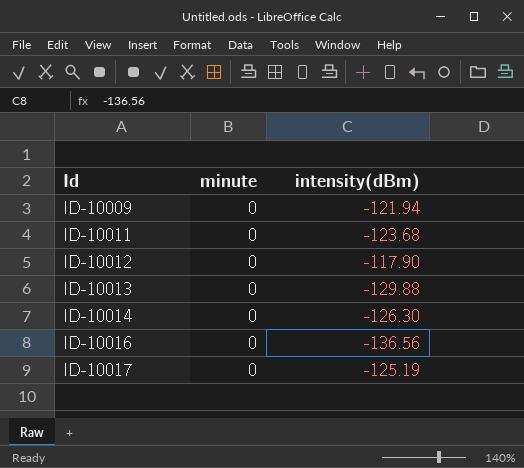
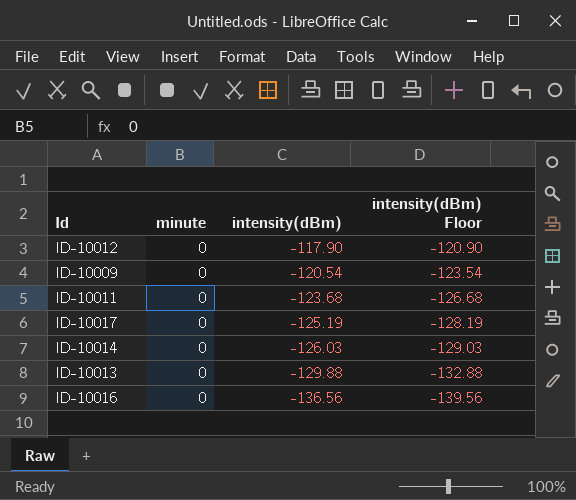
row order: Id ascending -> intensity(dBm) descending
column intensity(dBm) Floor | formula: none -> [intensity(dBm)] - 3
ID-10009 | intensity(dBm): -121.94 -> -120.54
ID-10014 | intensity(dBm): -126.30 -> -126.03

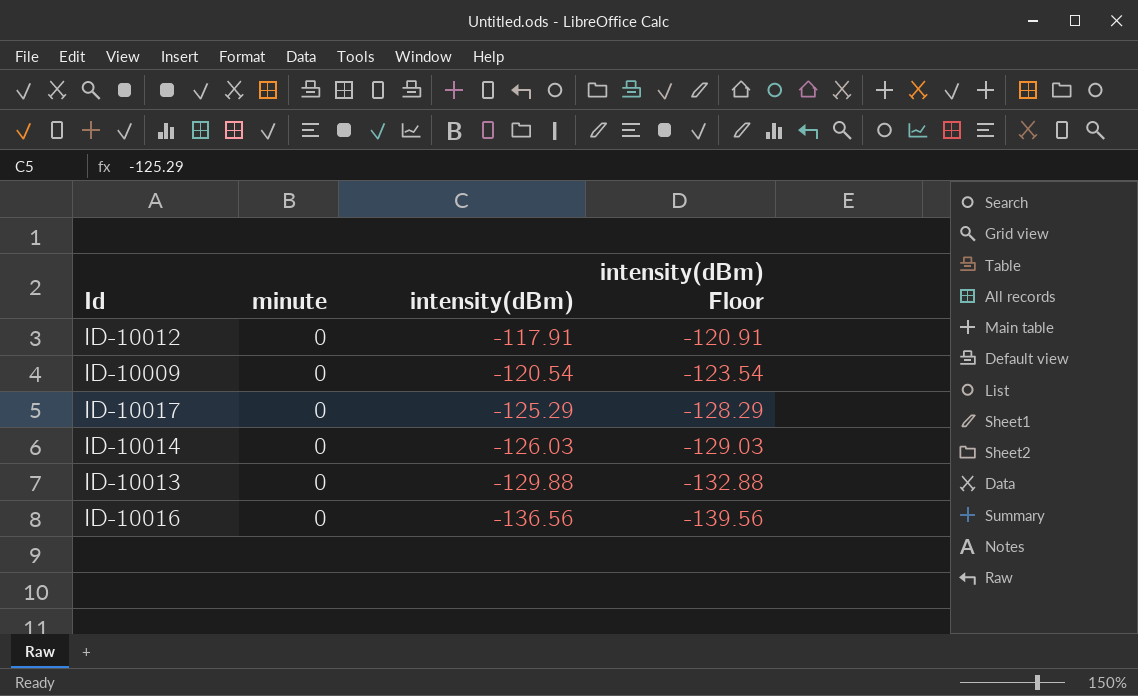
row ID-10011: 0 | -123.68 | -126.68 -> none
ID-10012 | intensity(dBm): -117.90 -> -117.91
ID-10012 | intensity(dBm) Floor: -120.90 -> -120.91
ID-10017 | intensity(dBm): -125.19 -> -125.29
ID-10017 | intensity(dBm) Floor: -128.19 -> -128.29

